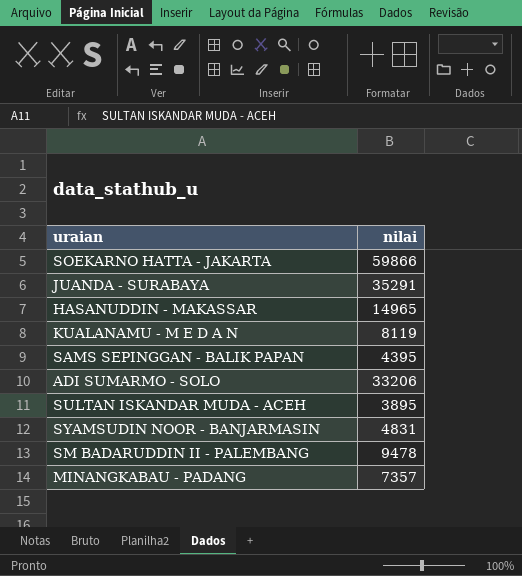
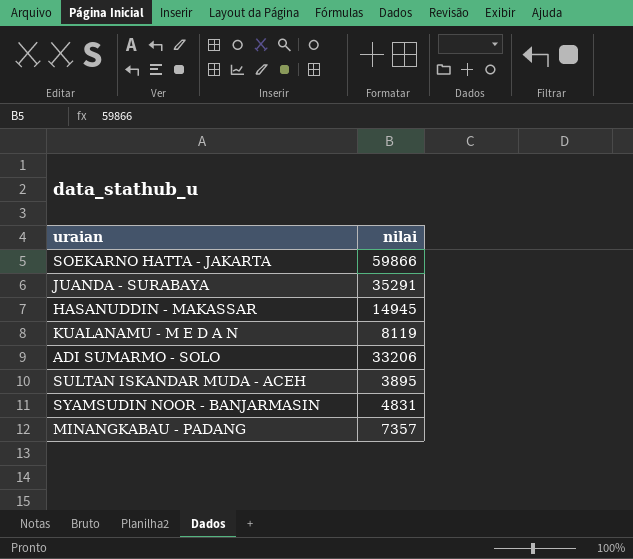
row SAMS SEPINGGAN - BALIK PAPAN: 4395 -> none
row SM BADARUDDIN II - PALEMBANG: 9478 -> none
HASANUDDIN - MAKASSAR | nilai: 14965 -> 14945

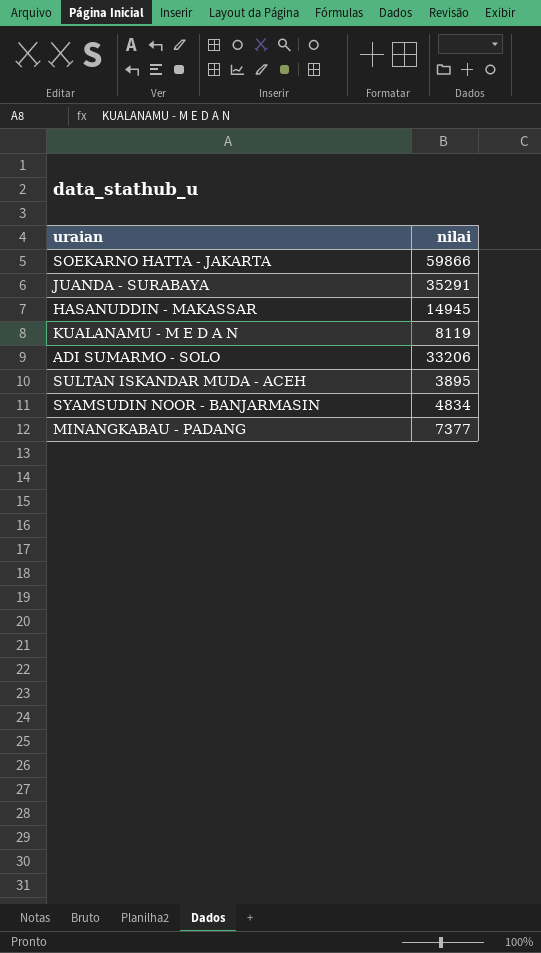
SYAMSUDIN NOOR - BANJARMASIN | nilai: 4831 -> 4834
MINANGKABAU - PADANG | nilai: 7357 -> 7377

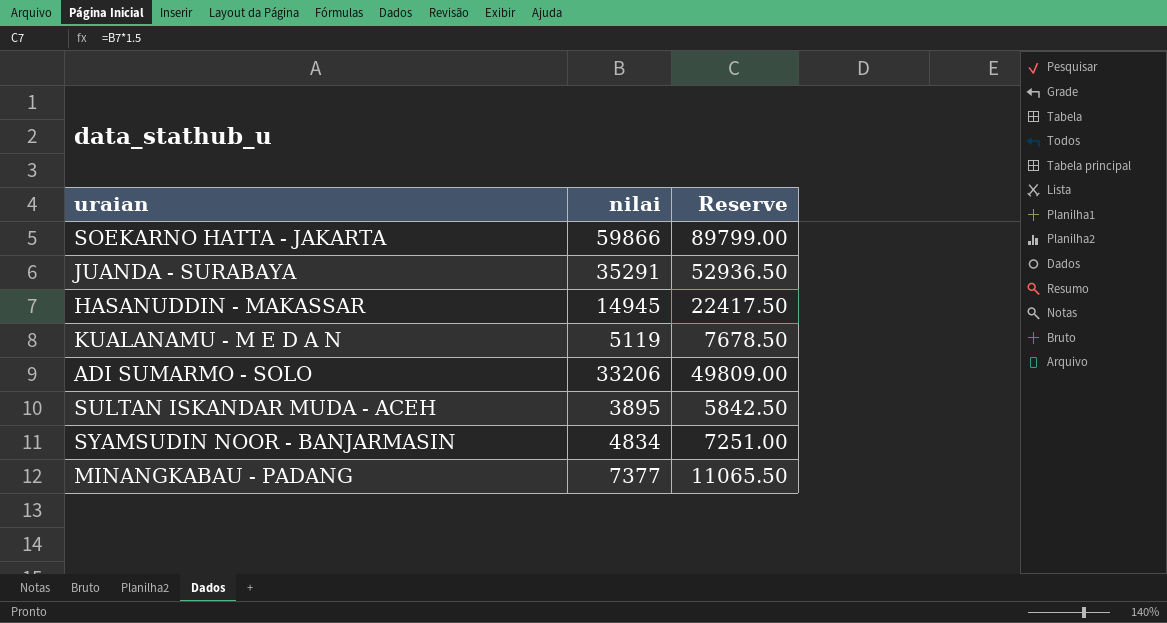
column Reserve | formula: none -> [nilai] * 1.5
KUALANAMU - M E D A N | nilai: 8119 -> 5119

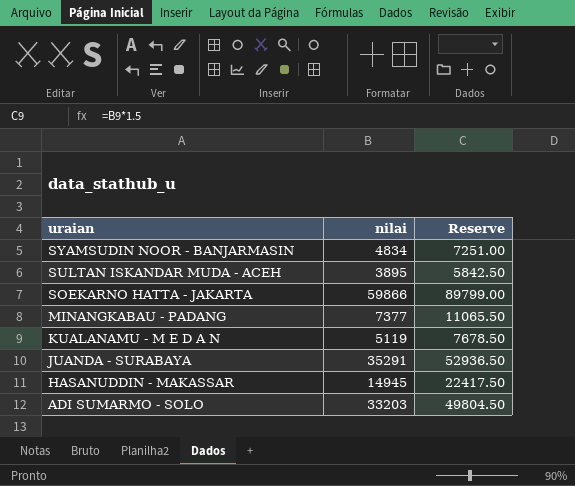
row order: none -> uraian descending
ADI SUMARMO - SOLO | nilai: 33206 -> 33203
ADI SUMARMO - SOLO | Reserve: 49809.00 -> 49804.50

